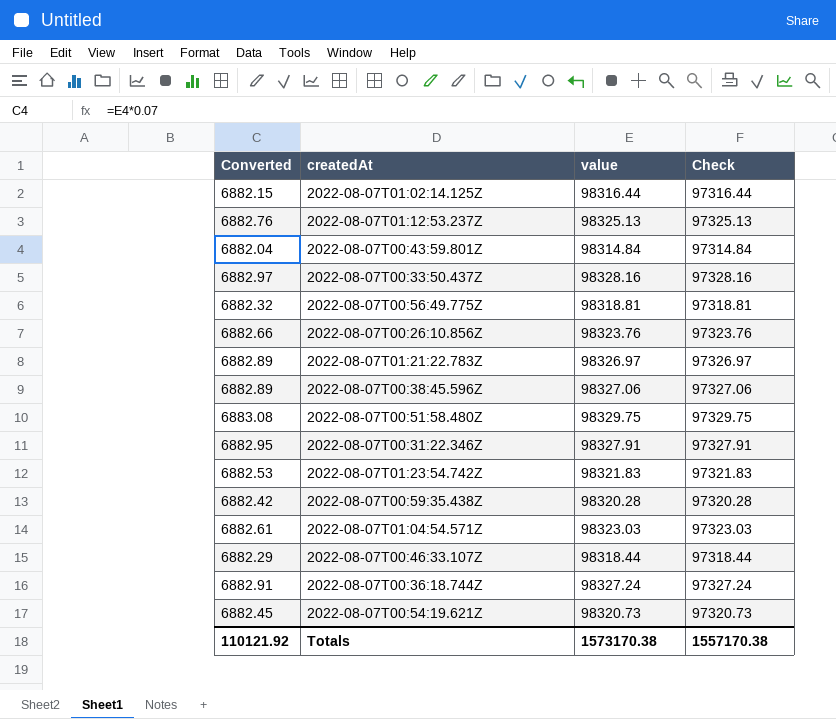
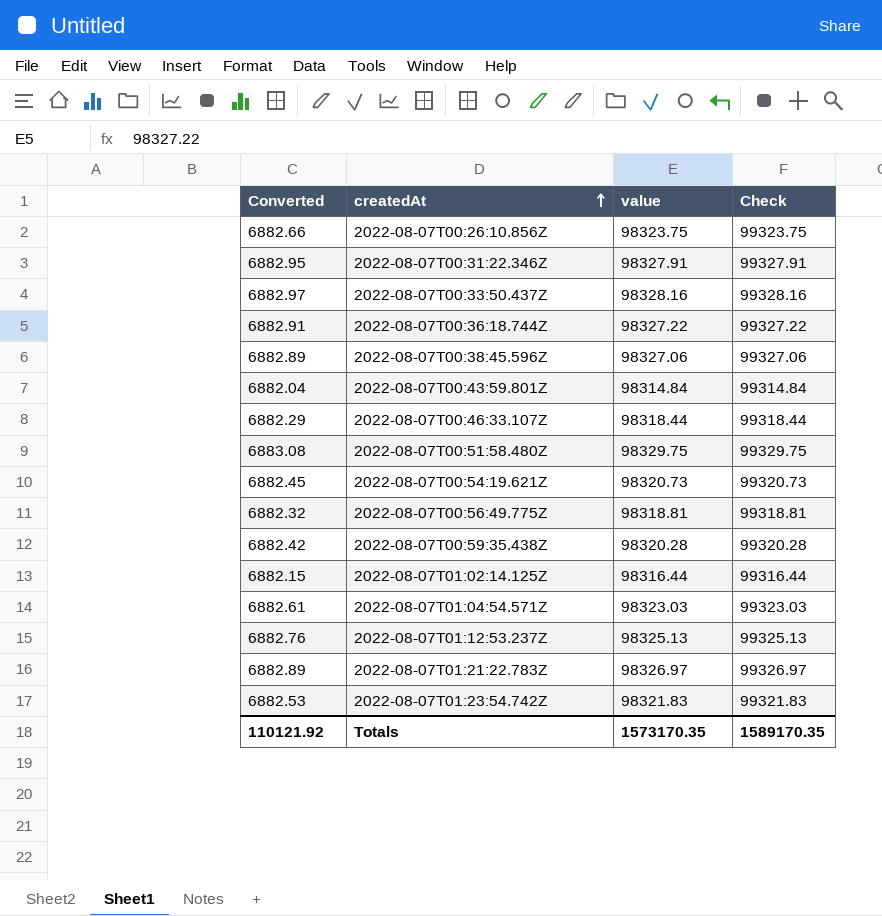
row order: none -> createdAt ascending
column Check | formula: [value] - 1000 -> [value] + 1000
2022-08-07T00:26:10.856Z | value: 98323.76 -> 98323.75
2022-08-07T00:36:18.744Z | value: 98327.24 -> 98327.22
Totals | value: 1573170.38 -> 1573170.35
Totals | Check: 1557170.38 -> 1589170.35

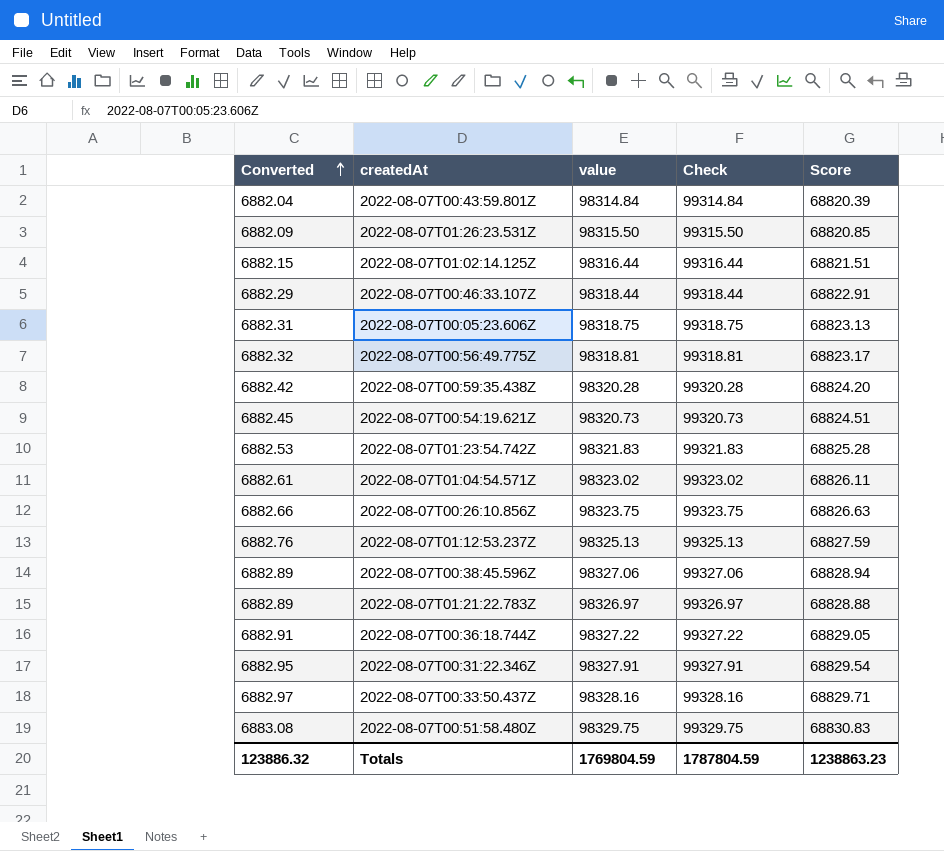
row order: createdAt ascending -> Converted ascending
column Score | formula: none -> [value] * 0.7
row 2022-08-07T01:26:23.531Z: none -> 6882.09 | 98315.50 | 99315.50 | 68820.85
row 2022-08-07T00:05:23.606Z: none -> 6882.31 | 98318.75 | 99318.75 | 68823.13
2022-08-07T01:04:54.571Z | value: 98323.03 -> 98323.02
2022-08-07T01:04:54.571Z | Check: 99323.03 -> 99323.02
Totals | Converted: 110121.92 -> 123886.32
Totals | value: 1573170.35 -> 1769804.59
Totals | Check: 1589170.35 -> 1787804.59

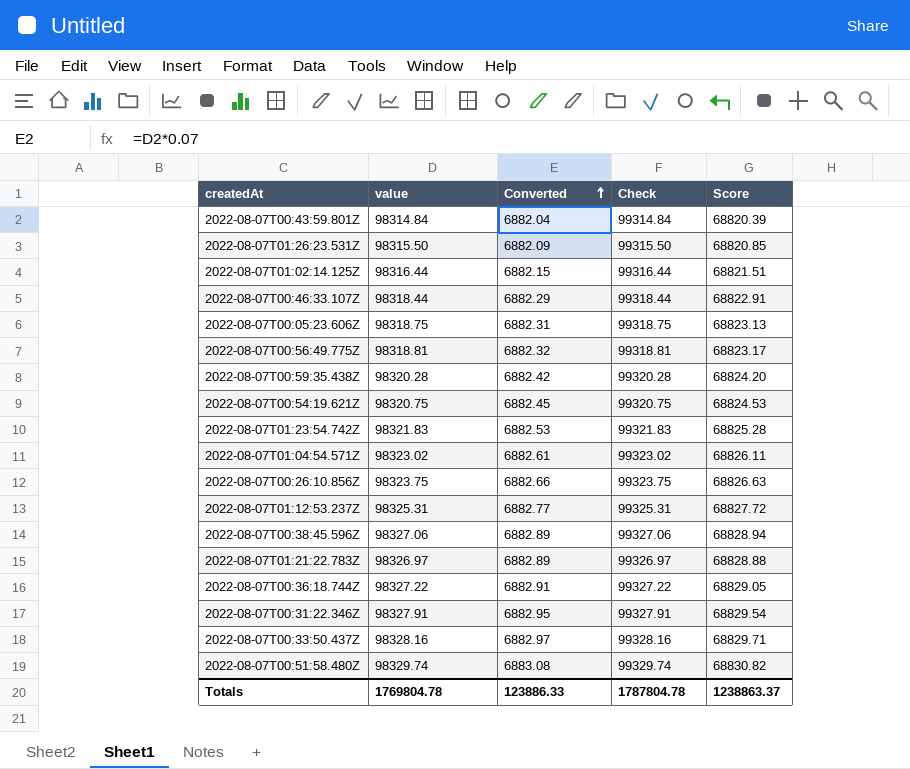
column Converted | position: 1 -> 3
2022-08-07T00:54:19.621Z | value: 98320.73 -> 98320.75
2022-08-07T00:54:19.621Z | Check: 99320.73 -> 99320.75
2022-08-07T00:54:19.621Z | Score: 68824.51 -> 68824.53
2022-08-07T01:12:53.237Z | value: 98325.13 -> 98325.31
2022-08-07T01:12:53.237Z | Converted: 6882.76 -> 6882.77
2022-08-07T01:12:53.237Z | Check: 99325.13 -> 99325.31
2022-08-07T01:12:53.237Z | Score: 68827.59 -> 68827.72
2022-08-07T00:51:58.480Z | value: 98329.75 -> 98329.74
2022-08-07T00:51:58.480Z | Check: 99329.75 -> 99329.74
2022-08-07T00:51:58.480Z | Score: 68830.83 -> 68830.82
Totals | value: 1769804.59 -> 1769804.78
Totals | Converted: 123886.32 -> 123886.33
Totals | Check: 1787804.59 -> 1787804.78
Totals | Score: 1238863.23 -> 1238863.37

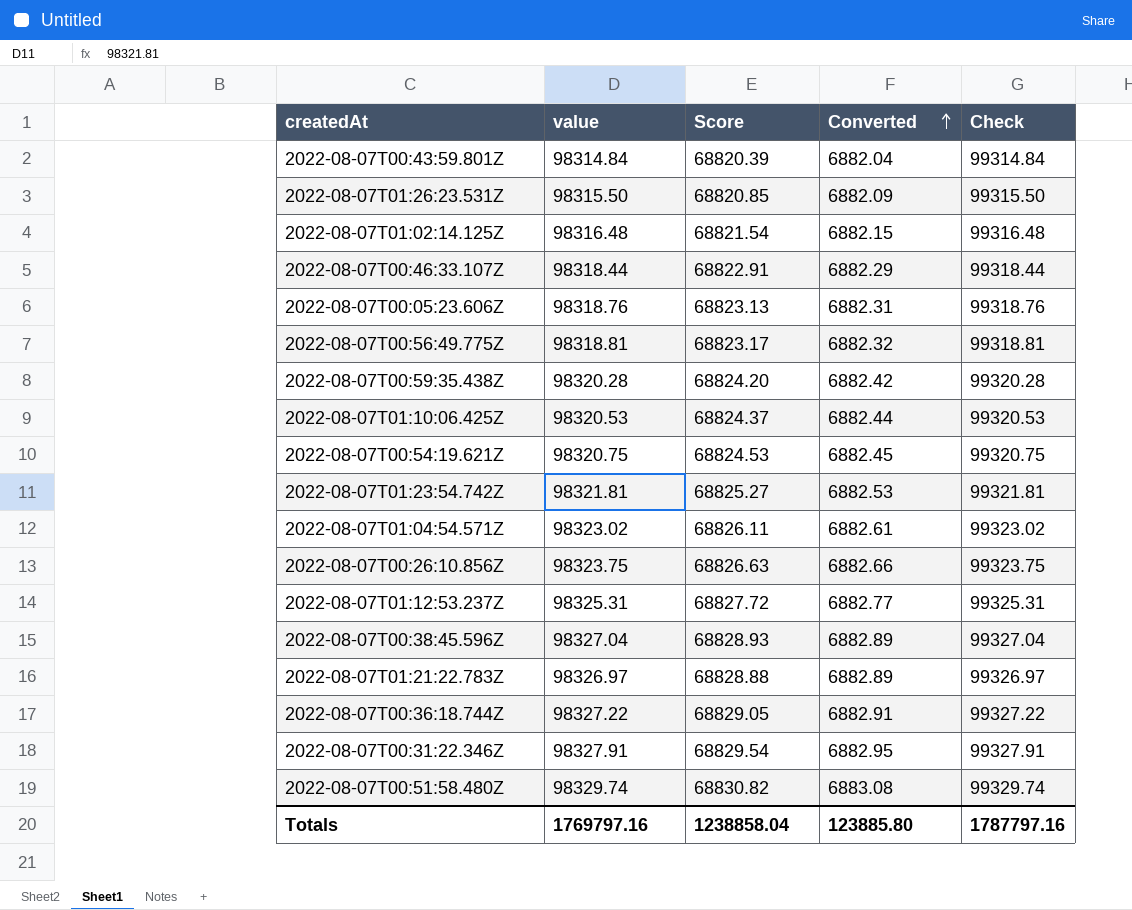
column Score | position: 5 -> 3
row 2022-08-07T00:33:50.437Z: 98328.16 | 6882.97 | 99328.16 | 68829.71 -> none
2022-08-07T01:02:14.125Z | value: 98316.44 -> 98316.48
2022-08-07T01:02:14.125Z | Score: 68821.51 -> 68821.54
2022-08-07T01:02:14.125Z | Check: 99316.44 -> 99316.48
2022-08-07T00:05:23.606Z | value: 98318.75 -> 98318.76
2022-08-07T00:05:23.606Z | Check: 99318.75 -> 99318.76
row 2022-08-07T01:10:06.425Z: none -> 98320.53 | 68824.37 | 6882.44 | 99320.53
2022-08-07T01:23:54.742Z | value: 98321.83 -> 98321.81
2022-08-07T01:23:54.742Z | Score: 68825.28 -> 68825.27
2022-08-07T01:23:54.742Z | Check: 99321.83 -> 99321.81
2022-08-07T00:38:45.596Z | value: 98327.06 -> 98327.04
2022-08-07T00:38:45.596Z | Score: 68828.94 -> 68828.93
2022-08-07T00:38:45.596Z | Check: 99327.06 -> 99327.04
Totals | value: 1769804.78 -> 1769797.16
Totals | Score: 1238863.37 -> 1238858.04
Totals | Converted: 123886.33 -> 123885.80
Totals | Check: 1787804.78 -> 1787797.16

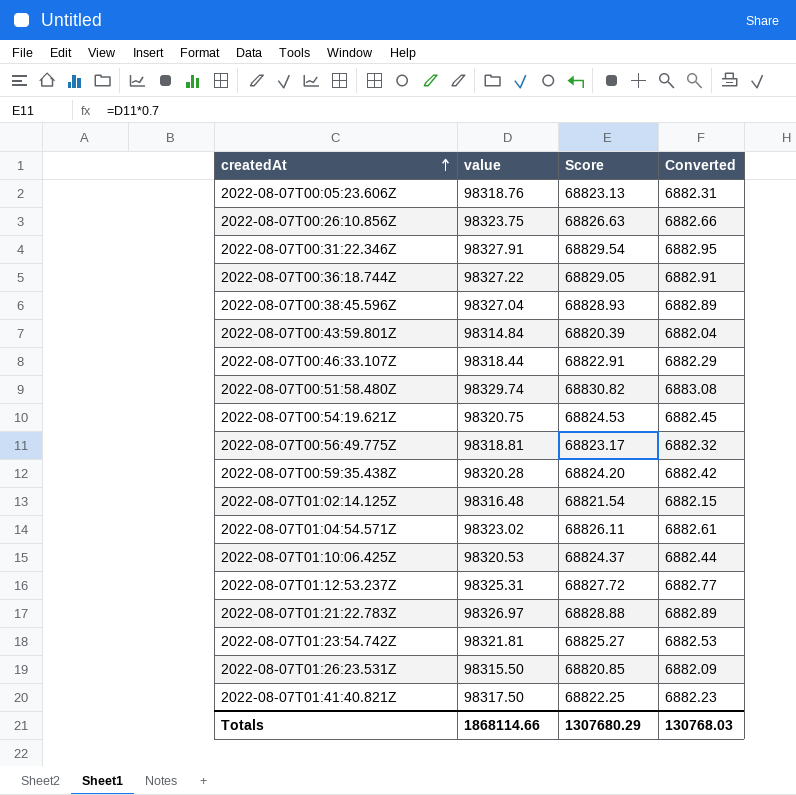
row order: Converted ascending -> createdAt ascending
column Check | formula: [value] + 1000 -> none
row 2022-08-07T01:41:40.821Z: none -> 98317.50 | 68822.25 | 6882.23
Totals | value: 1769797.16 -> 1868114.66
Totals | Score: 1238858.04 -> 1307680.29
Totals | Converted: 123885.80 -> 130768.03

